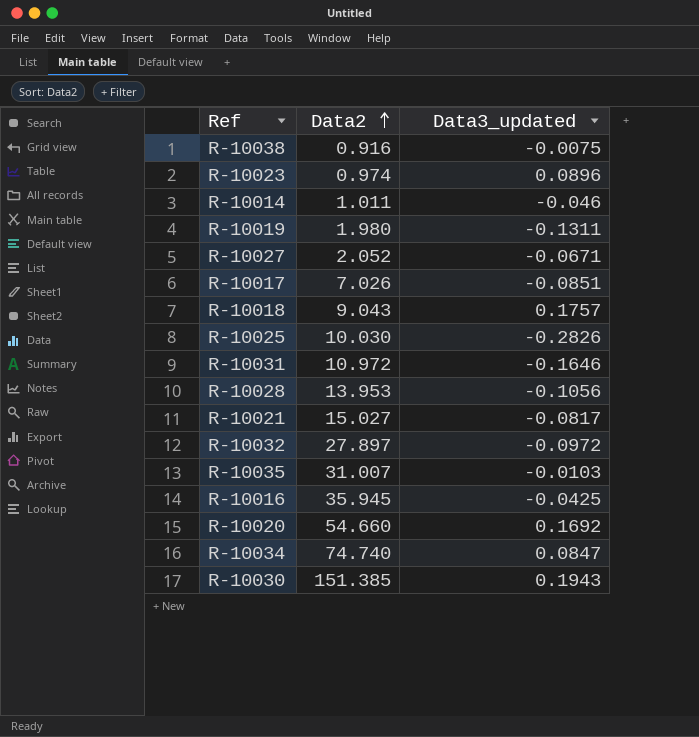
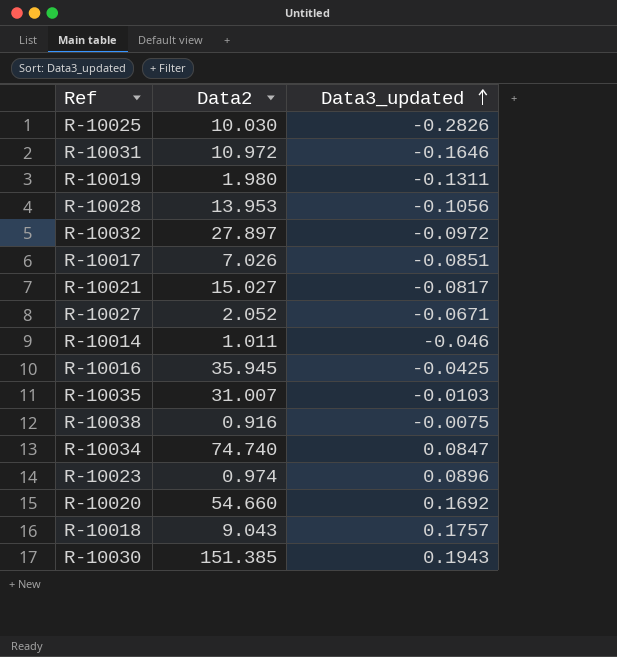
row order: Data2 ascending -> Data3_updated ascending

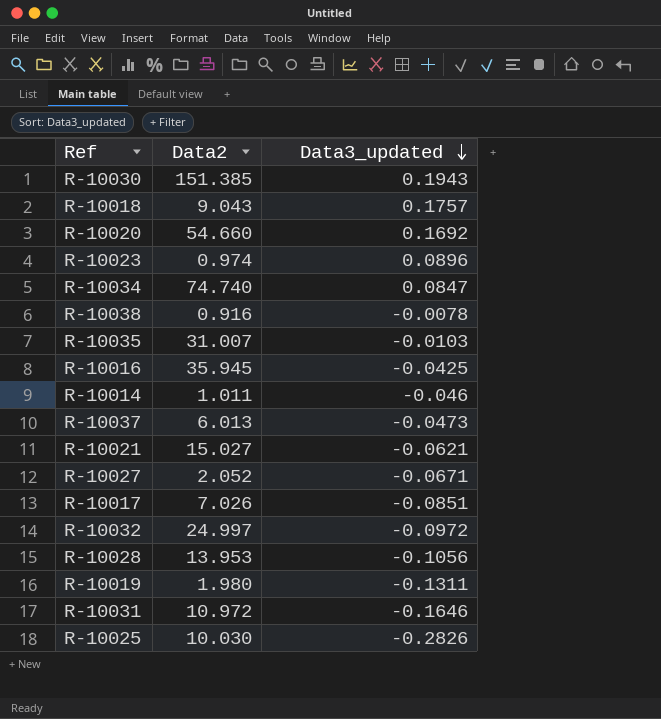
row order: Data3_updated ascending -> Data3_updated descending
R-10038 | Data3_updated: -0.0075 -> -0.0078
row R-10037: none -> 6.013 | -0.0473
R-10021 | Data3_updated: -0.0817 -> -0.0621
R-10032 | Data2: 27.897 -> 24.997

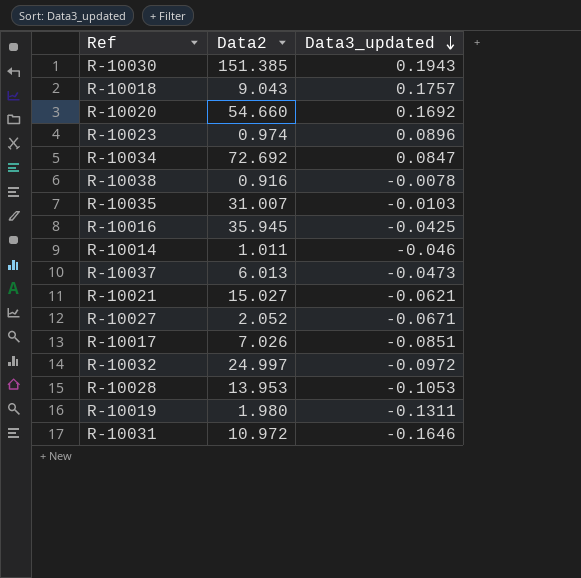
row R-10025: 10.030 | -0.2826 -> none
R-10034 | Data2: 74.740 -> 72.692
R-10028 | Data3_updated: -0.1056 -> -0.1053

